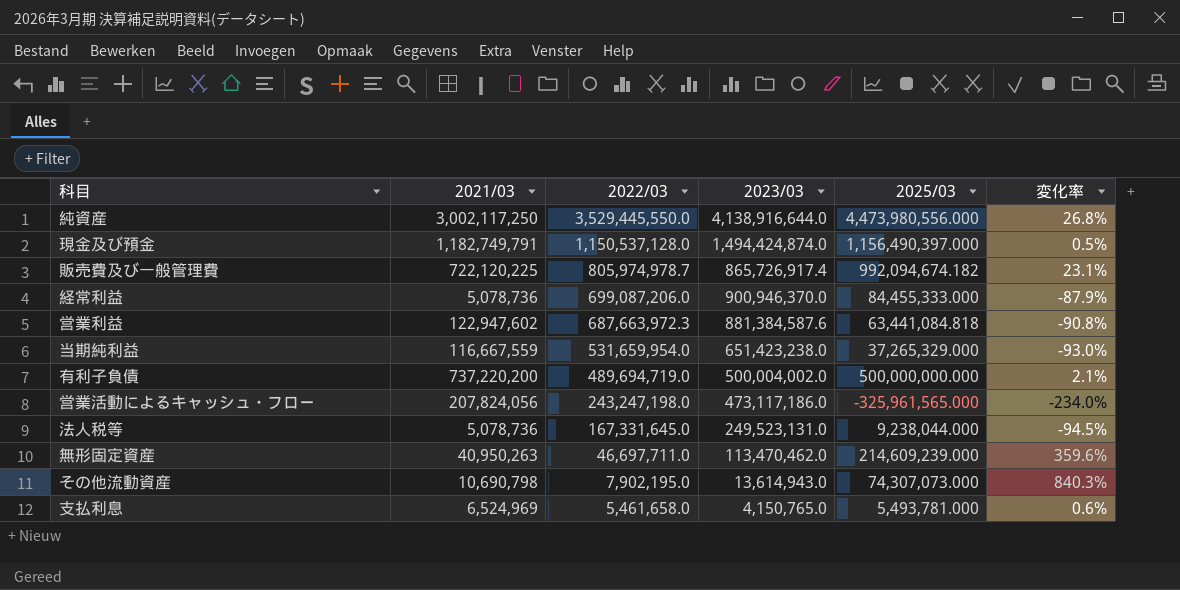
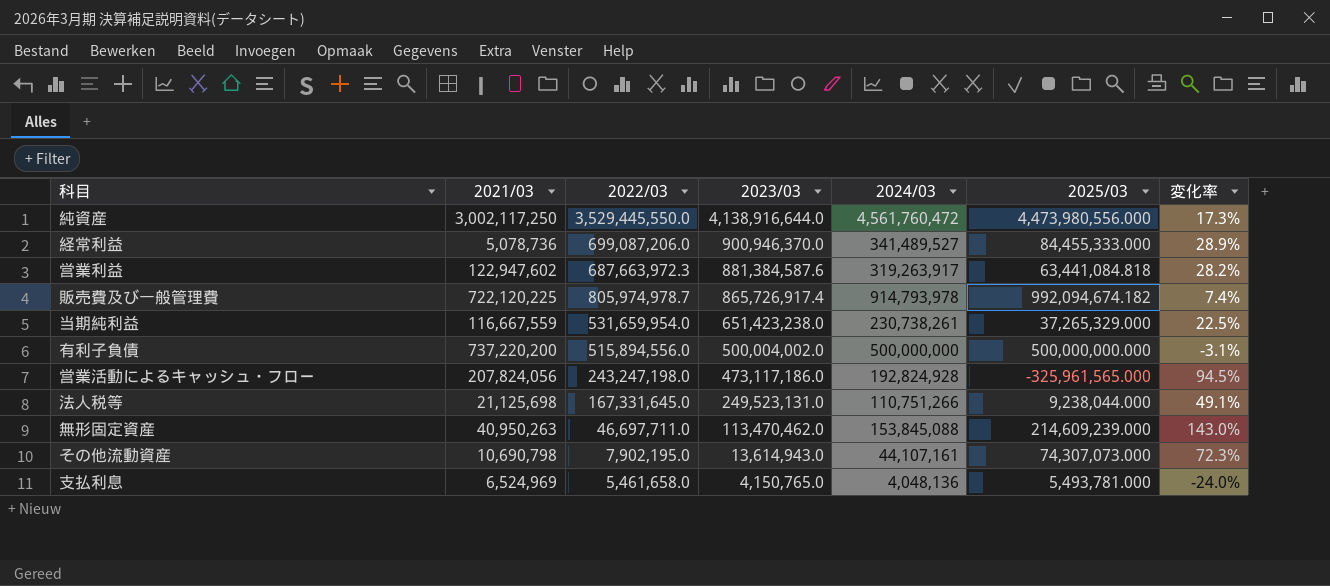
row order: 2022/03 descending -> 2023/03 descending
column 2024/03 | position: none -> 5
column 変化率 | formula: ([2025/03] - [2022/03]) / [2022/03] -> ([2023/03] - [2022/03]) / [2022/03]
row 現金及び預金: 1,182,749,791 | 1,150,537,128.0 | 1,494,424,874.0 | 1,156,490,397.000 | 0.5% -> none
有利子負債 | 2022/03: 489,694,719.0 -> 515,894,556.0
法人税等 | 2021/03: 5,078,736 -> 21,125,698

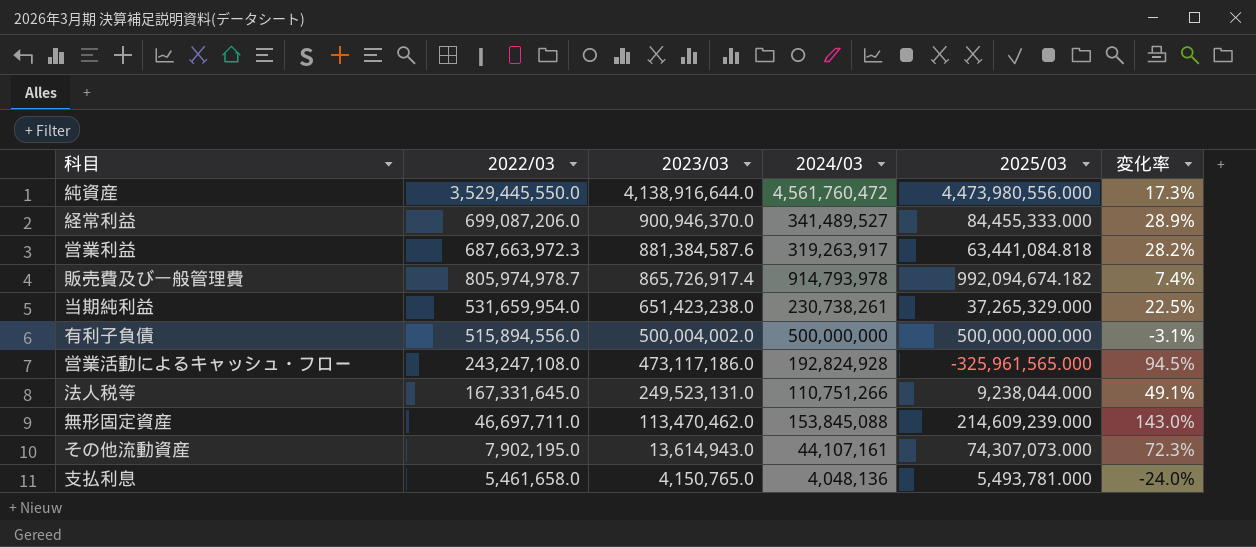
column 2021/03 | position: 2 -> none
営業活動によるキャッシュ・フロー | 2022/03: 243,247,198.0 -> 243,247,108.0

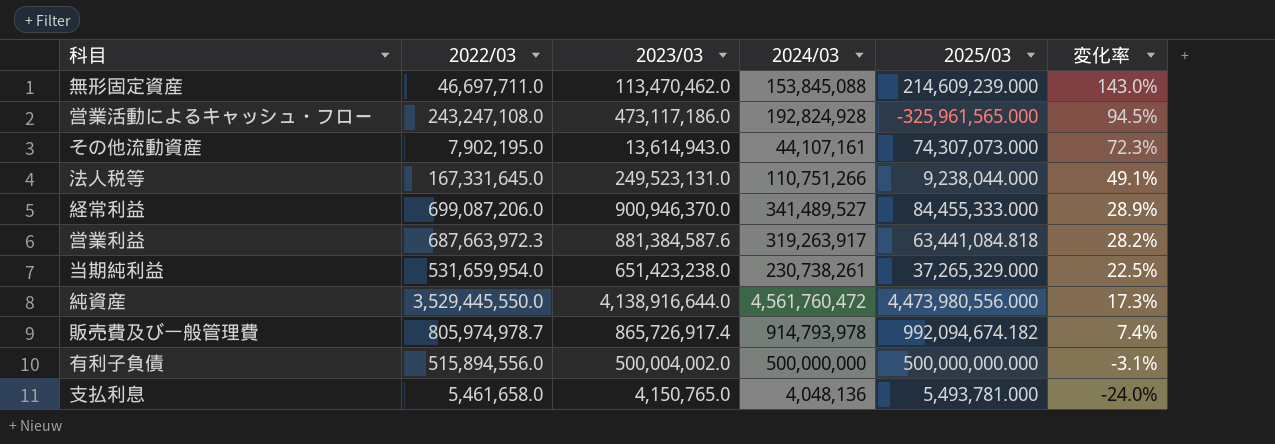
row order: 2023/03 descending -> 変化率 descending

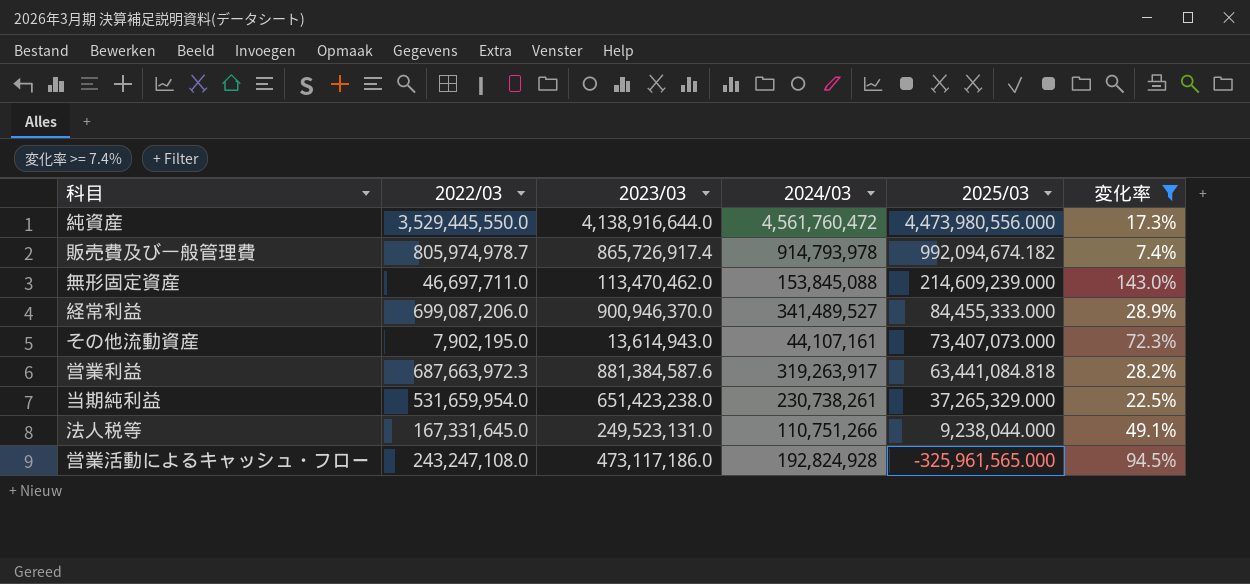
filter: none -> 変化率 >= 7.4%
row order: 変化率 descending -> 2025/03 descending
その他流動資産 | 2025/03: 74,307,073.000 -> 73,407,073.000

